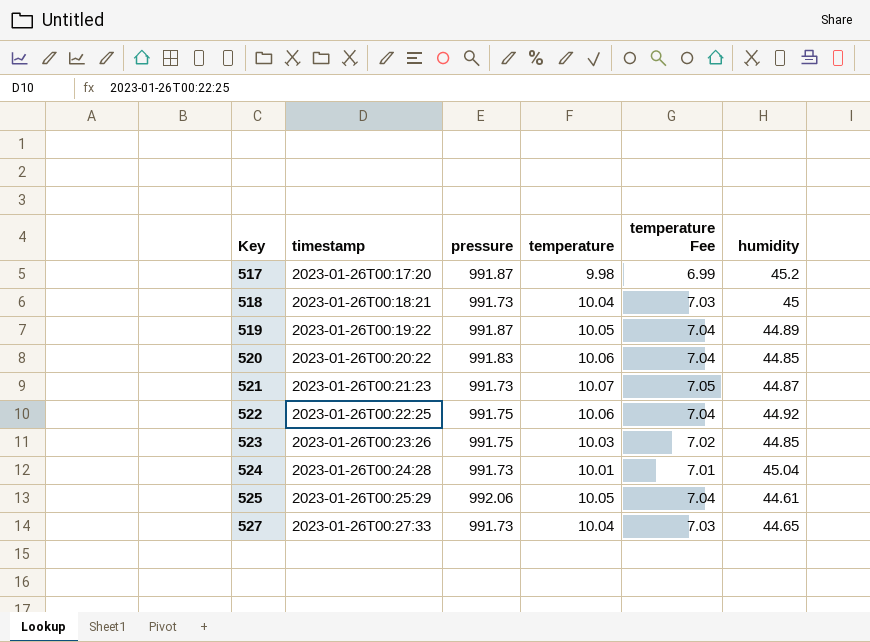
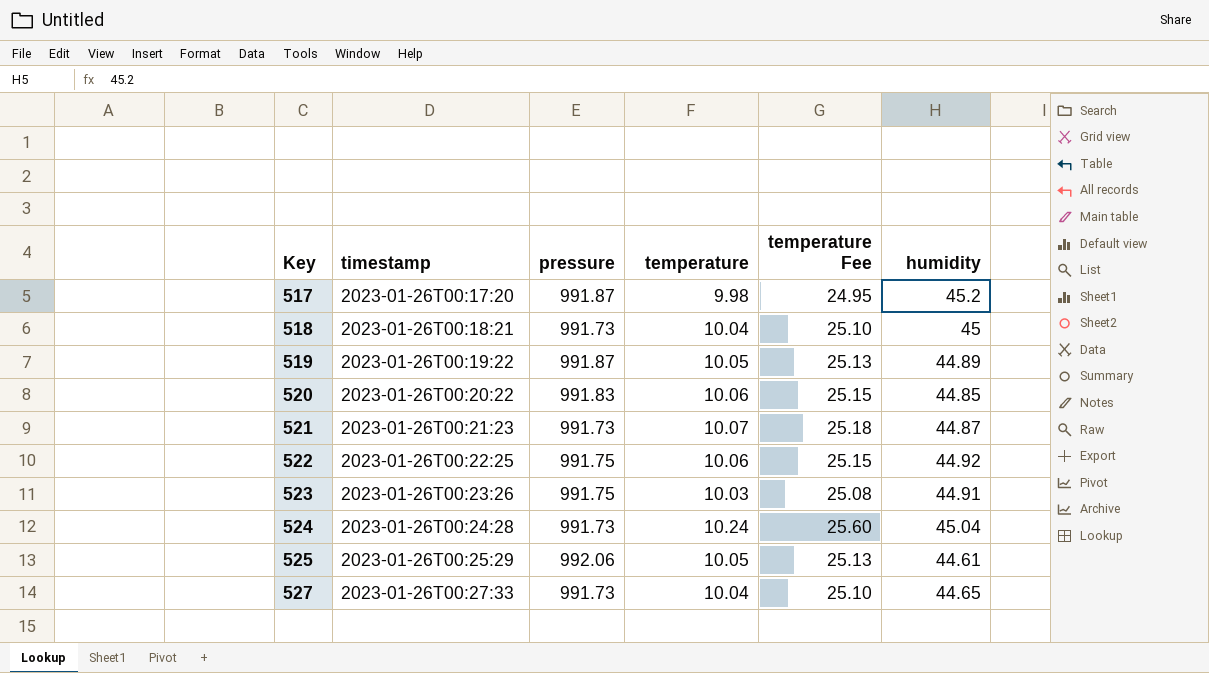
column temperature Fee | formula: [temperature] * 0.7 -> [temperature] * 2.5
523 | humidity: 44.85 -> 44.91
524 | temperature: 10.01 -> 10.24

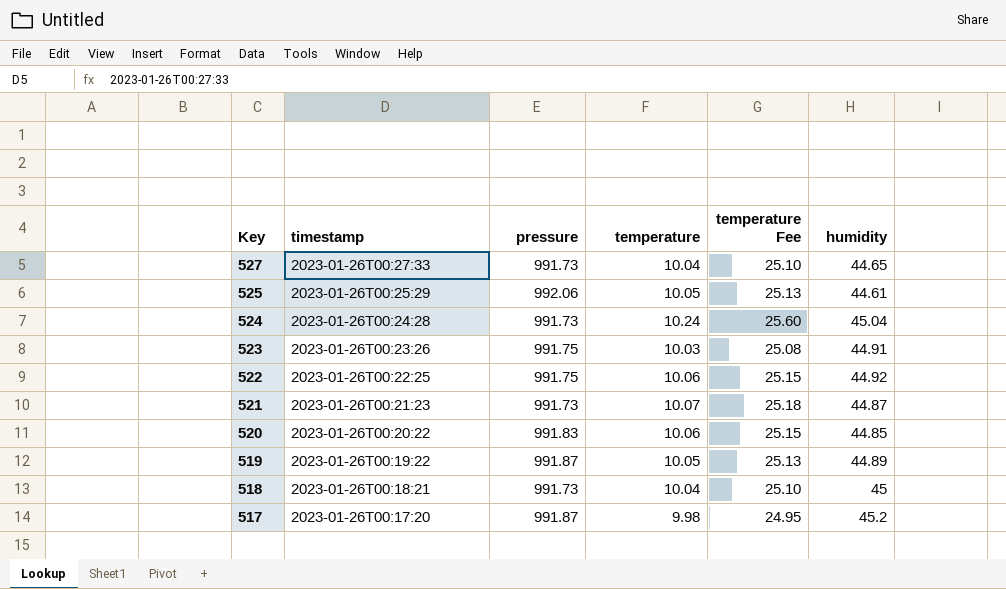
row order: Key ascending -> Key descending

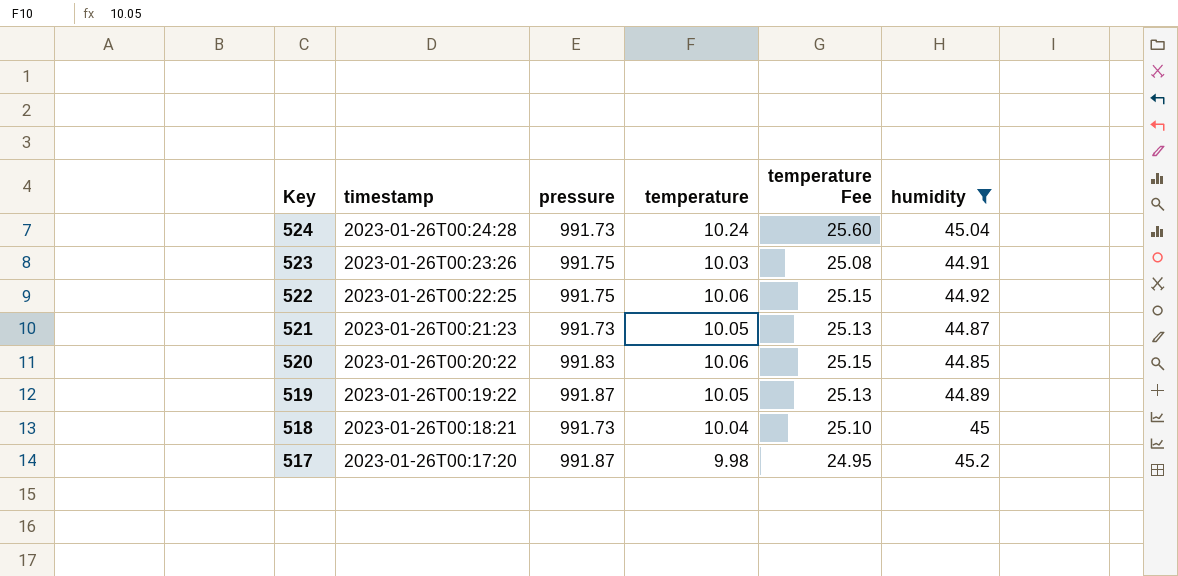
filter: none -> humidity >= 44.85
521 | temperature: 10.07 -> 10.05
521 | temperature Fee: 25.18 -> 25.13

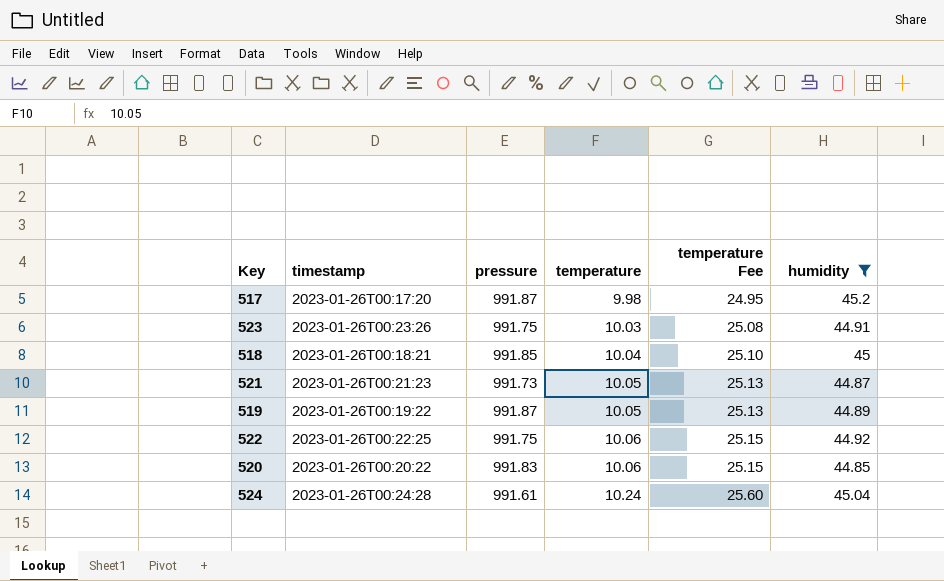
row order: Key descending -> temperature ascending
518 | pressure: 991.73 -> 991.85
524 | pressure: 991.73 -> 991.61

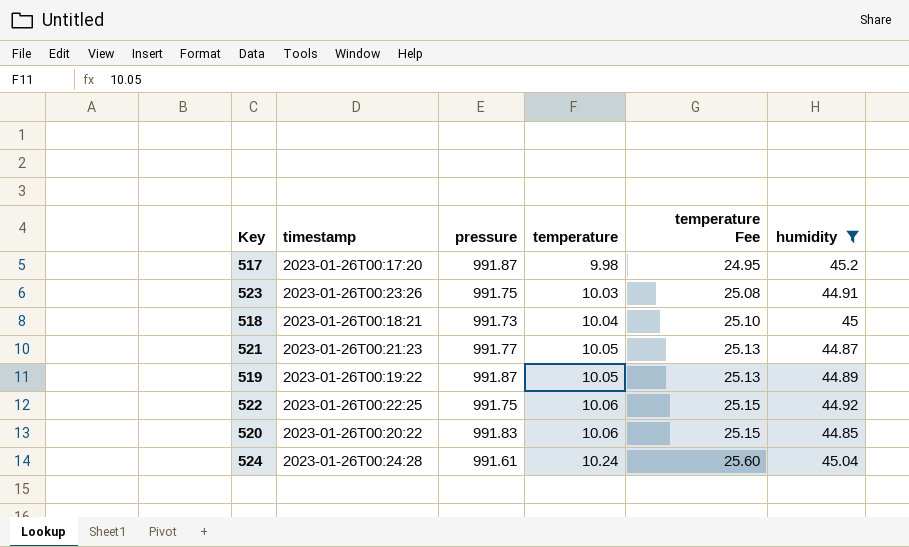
518 | pressure: 991.85 -> 991.73
521 | pressure: 991.73 -> 991.77

